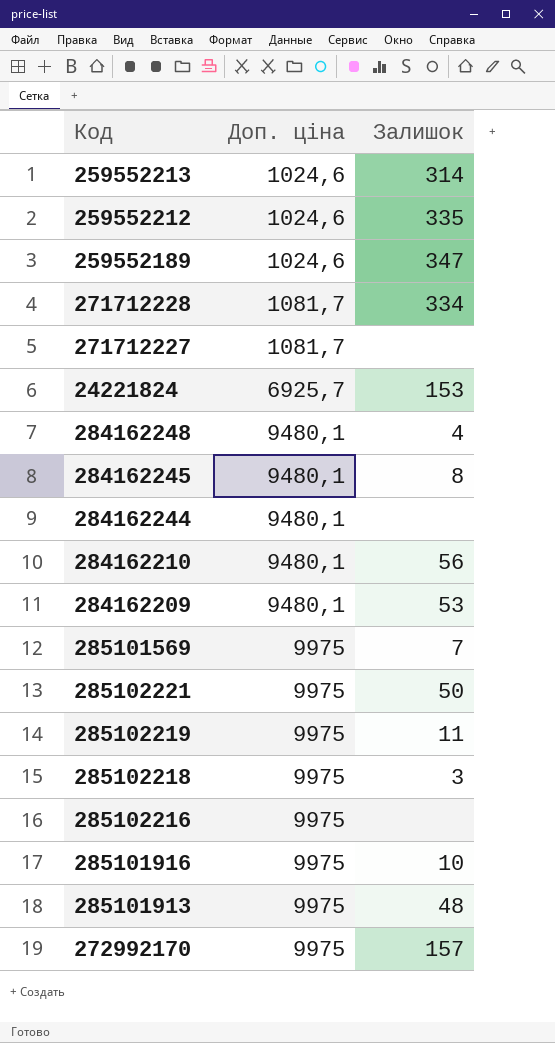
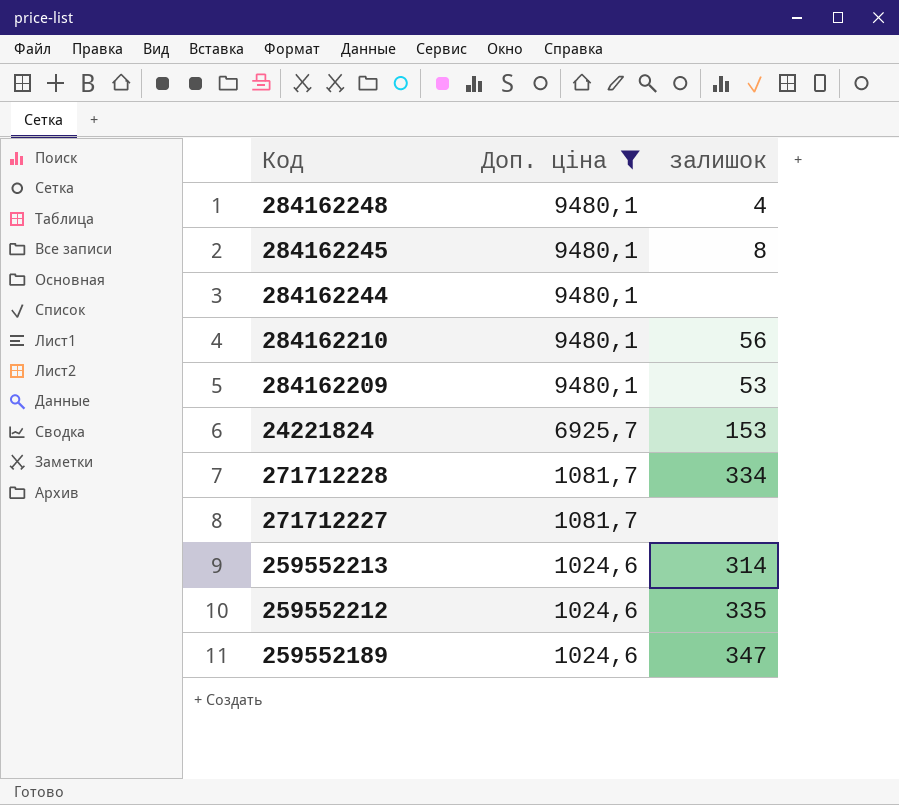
filter: none -> Доп. ціна != 9975
row order: Доп. ціна ascending -> Доп. ціна descending
column name: Залишок -> залишок

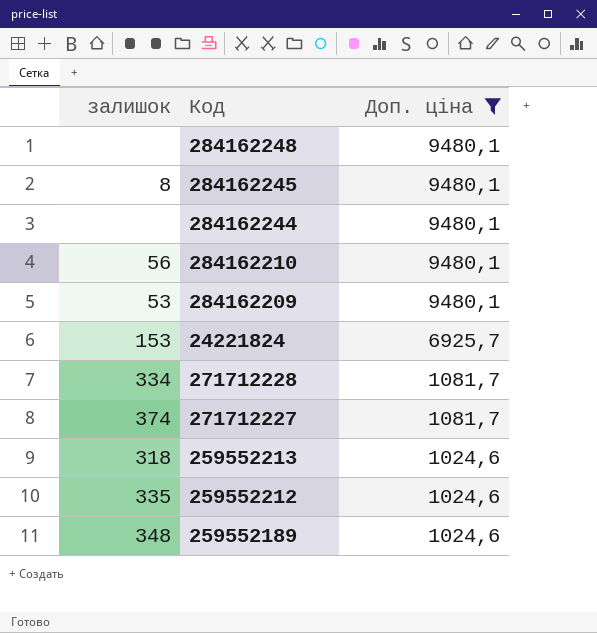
column залишок | position: 3 -> 1
284162248 | залишок: 4 -> none
271712227 | залишок: none -> 374
259552213 | залишок: 314 -> 318
259552189 | залишок: 347 -> 348

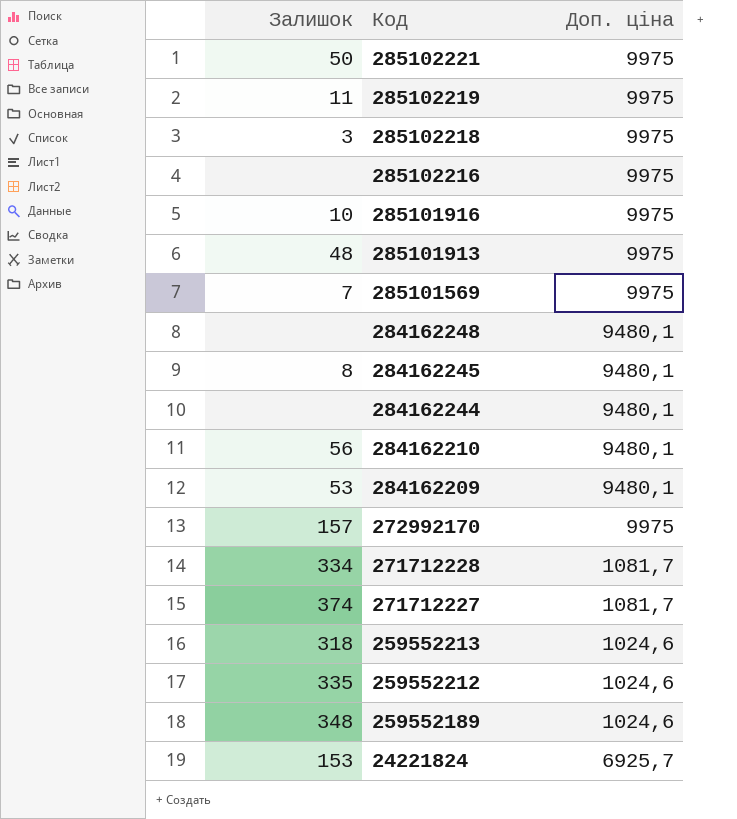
filter: Доп. ціна != 9975 -> none
row order: Доп. ціна descending -> Код descending
column name: залишок -> Залишок

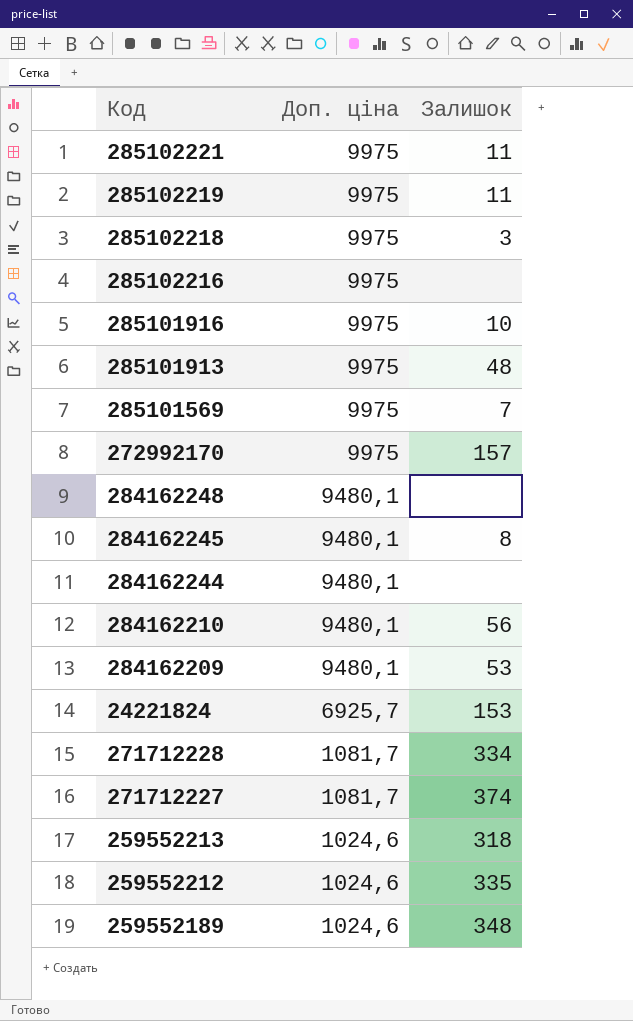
row order: Код descending -> Доп. ціна descending
column Залишок | position: 1 -> 3
285102221 | Залишок: 50 -> 11

